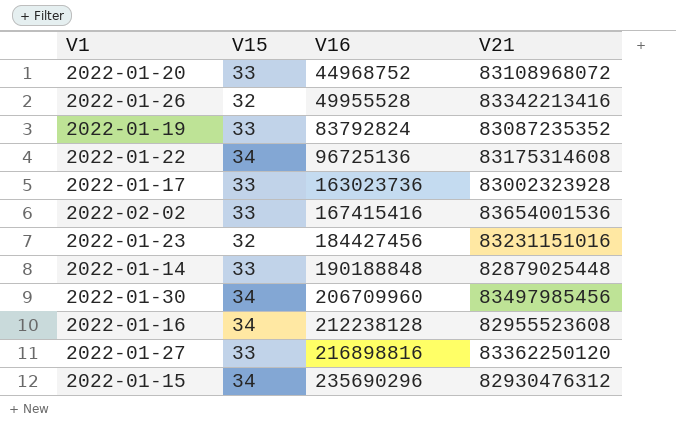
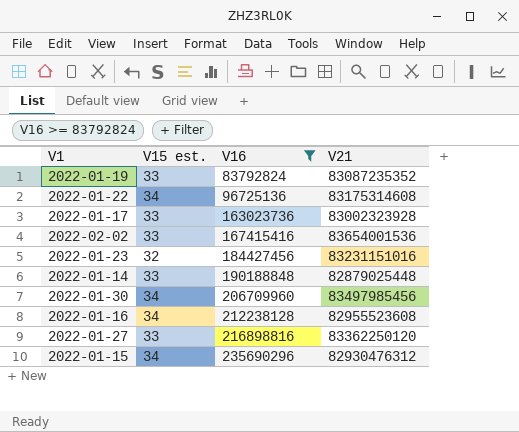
filter: none -> V16 >= 83792824
column name: V15 -> V15 est.

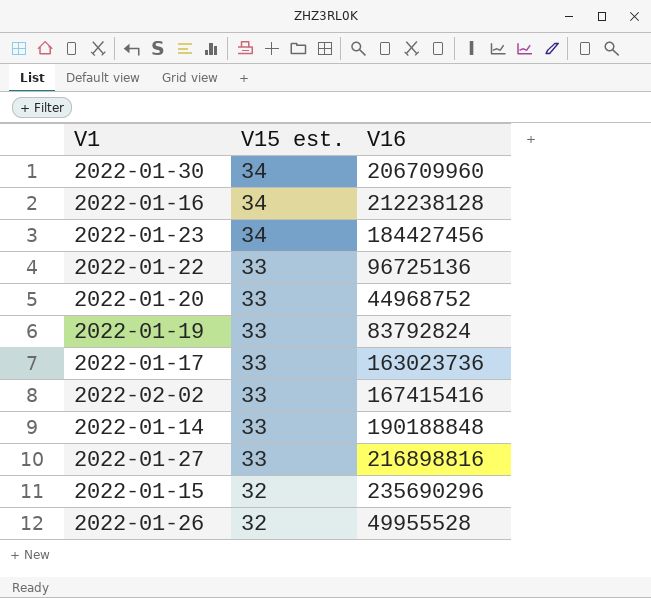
filter: V16 >= 83792824 -> none
row order: V16 ascending -> V15 est. descending
column V21 | position: 4 -> none
2022-01-23 | V15 est.: 32 -> 34
2022-01-22 | V15 est.: 34 -> 33
2022-01-15 | V15 est.: 34 -> 32

